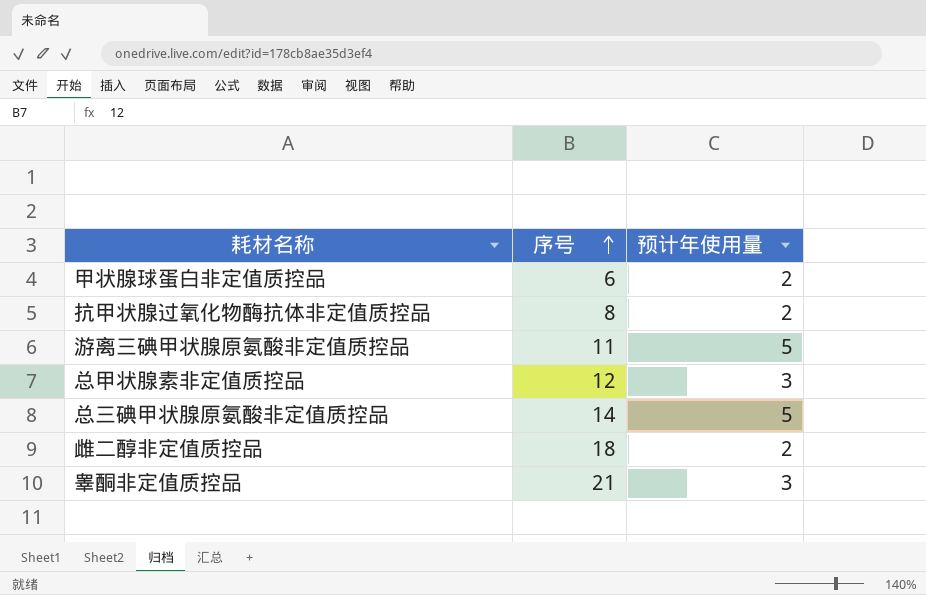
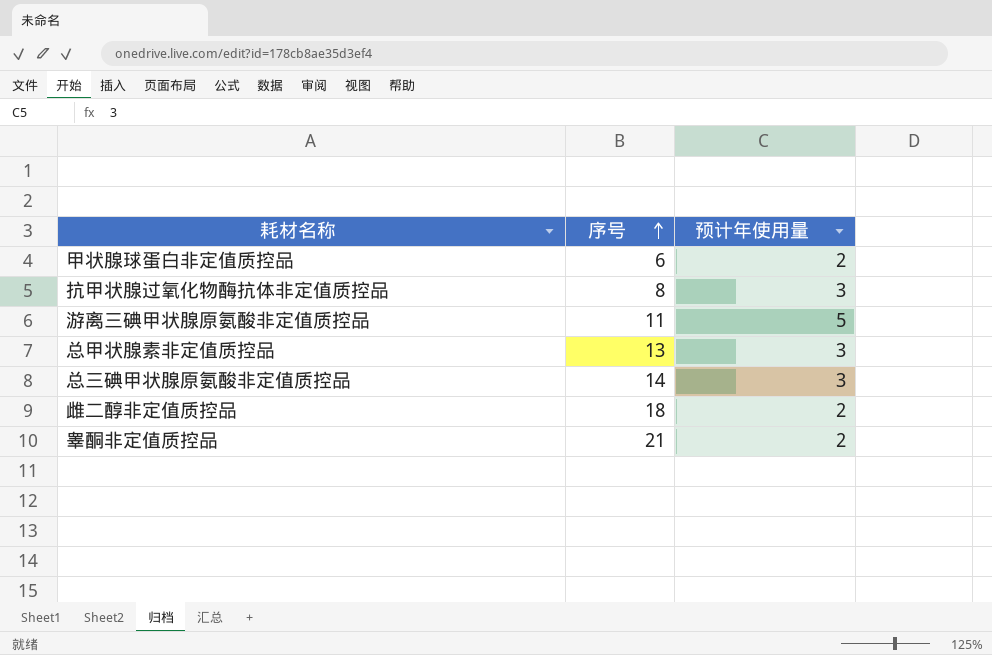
抗甲状腺过氧化物酶抗体非定值质控品 | 预计年使用量: 2 -> 3
总甲状腺素非定值质控品 | 序号: 12 -> 13
总三碘甲状腺原氨酸非定值质控品 | 预计年使用量: 5 -> 3
睾酮非定值质控品 | 预计年使用量: 3 -> 2

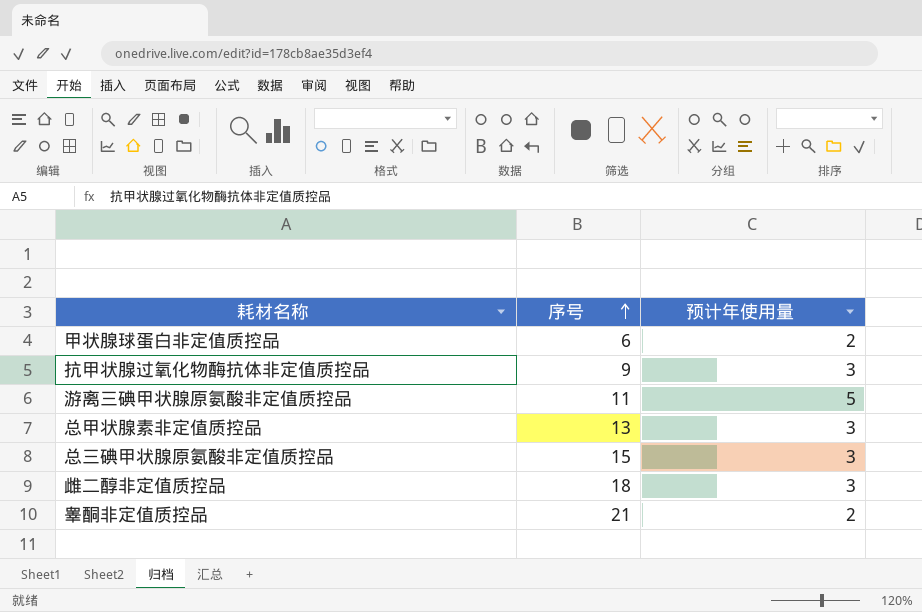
抗甲状腺过氧化物酶抗体非定值质控品 | 序号: 8 -> 9
总三碘甲状腺原氨酸非定值质控品 | 序号: 14 -> 15
雌二醇非定值质控品 | 预计年使用量: 2 -> 3

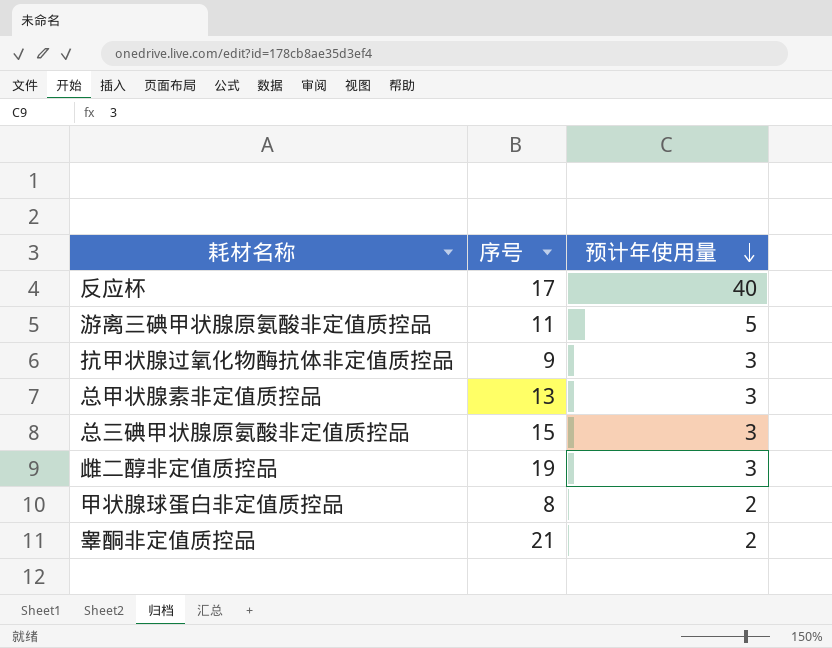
row order: 序号 ascending -> 预计年使用量 descending
row 反应杯: none -> 17 | 40
雌二醇非定值质控品 | 序号: 18 -> 19
甲状腺球蛋白非定值质控品 | 序号: 6 -> 8

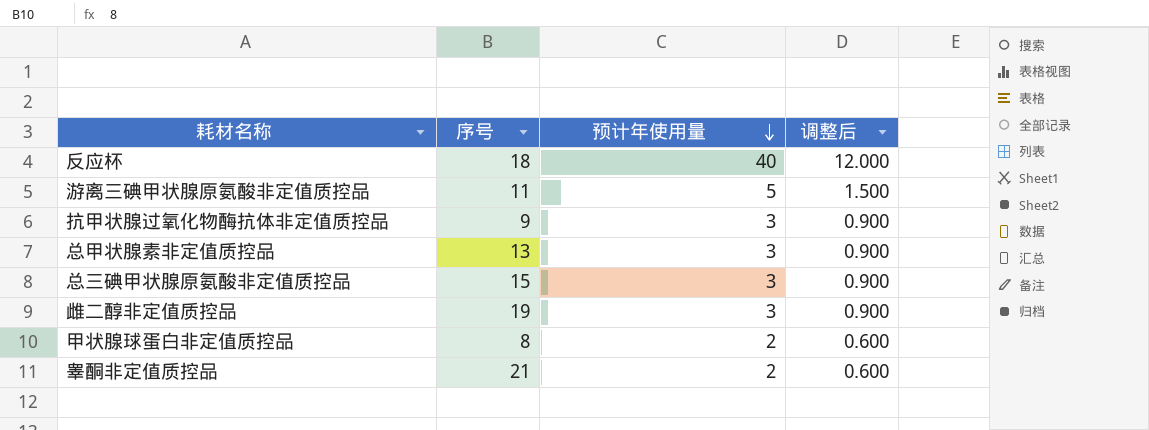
column 调整后 | formula: none -> [预计年使用量] * 0.3
反应杯 | 序号: 17 -> 18

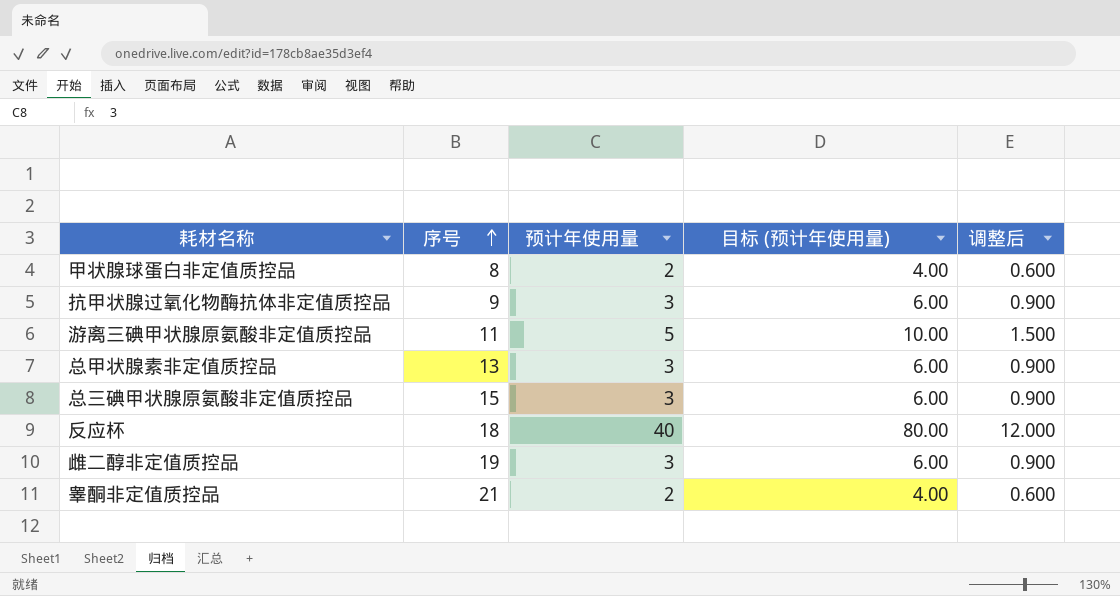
row order: 预计年使用量 descending -> 序号 ascending
column 目标 (预计年使用量) | formula: none -> [预计年使用量] * 2

